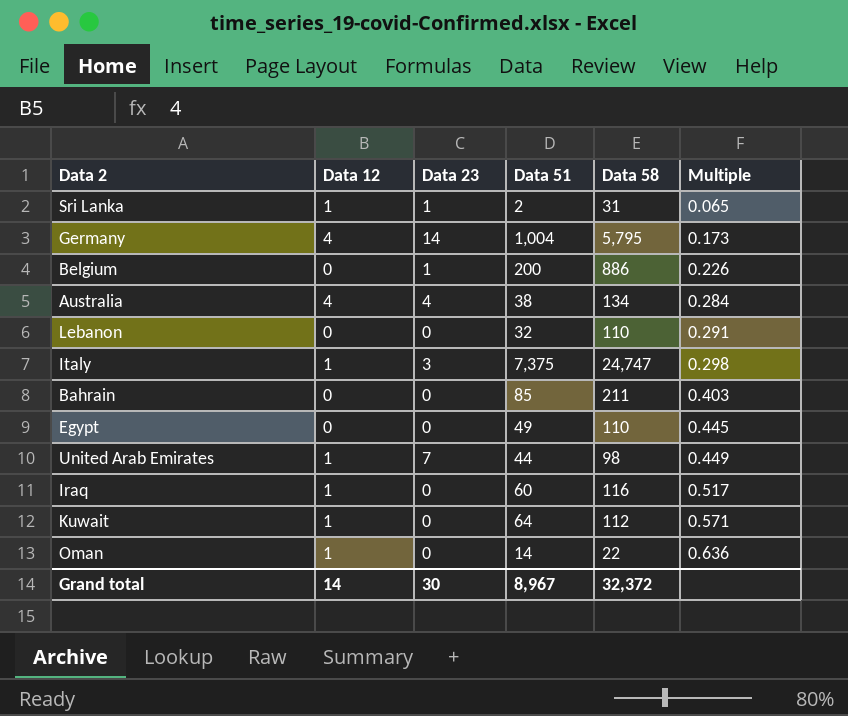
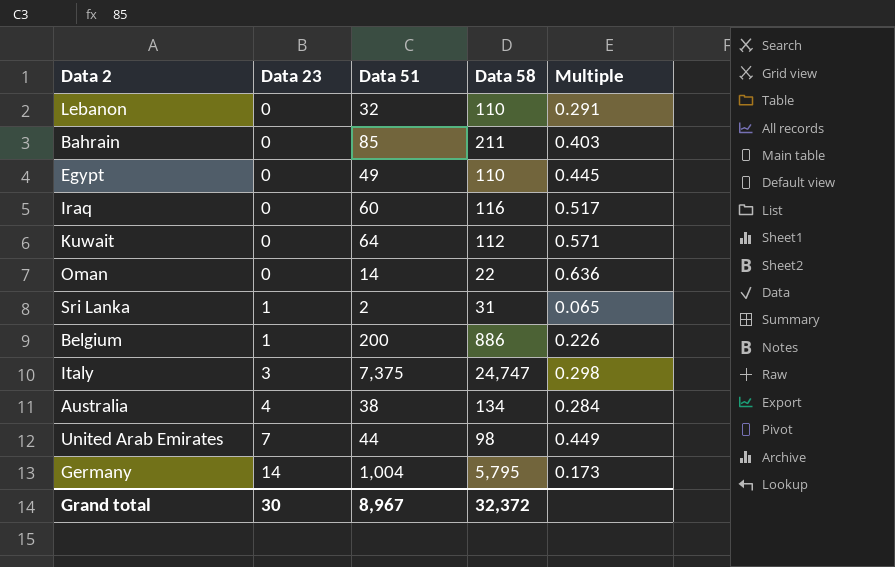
row order: Multiple ascending -> Data 23 ascending
column Data 12 | position: 2 -> none

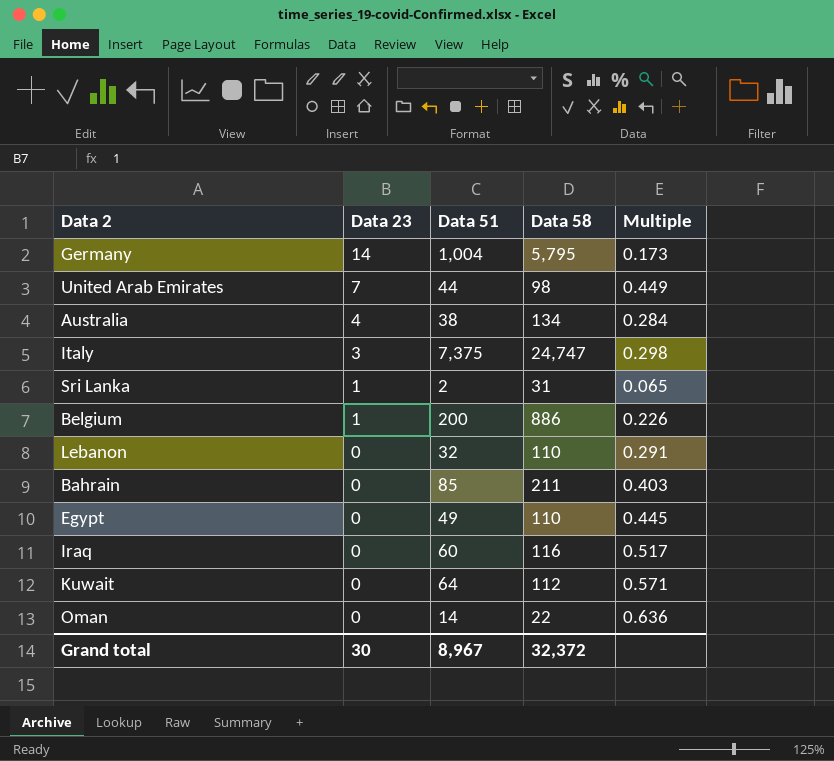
row order: Data 23 ascending -> Data 23 descending

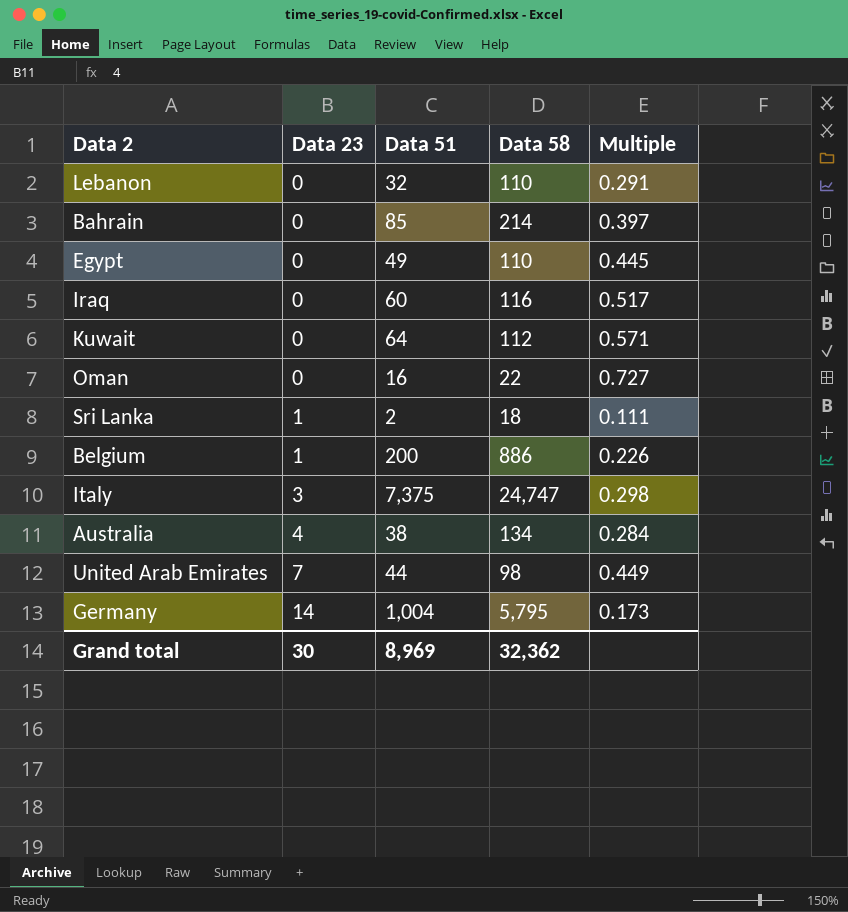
row order: Data 23 descending -> Data 23 ascending
Bahrain | Data 58: 211 -> 214
Bahrain | Multiple: 0.403 -> 0.397
Oman | Data 51: 14 -> 16
Oman | Multiple: 0.636 -> 0.727
Sri Lanka | Data 58: 31 -> 18
Sri Lanka | Multiple: 0.065 -> 0.111
Grand total | Data 51: 8,967 -> 8,969
Grand total | Data 58: 32,372 -> 32,362

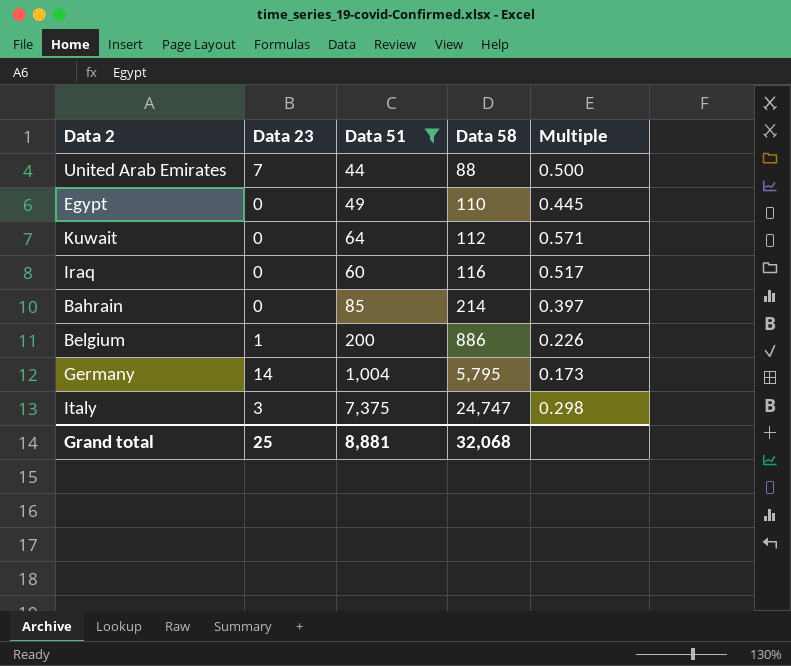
filter: none -> Data 51 >= 44
row order: Data 23 ascending -> Data 58 ascending
United Arab Emirates | Data 58: 98 -> 88
United Arab Emirates | Multiple: 0.449 -> 0.500
Grand total | Data 23: 30 -> 25
Grand total | Data 51: 8,969 -> 8,881
Grand total | Data 58: 32,362 -> 32,068

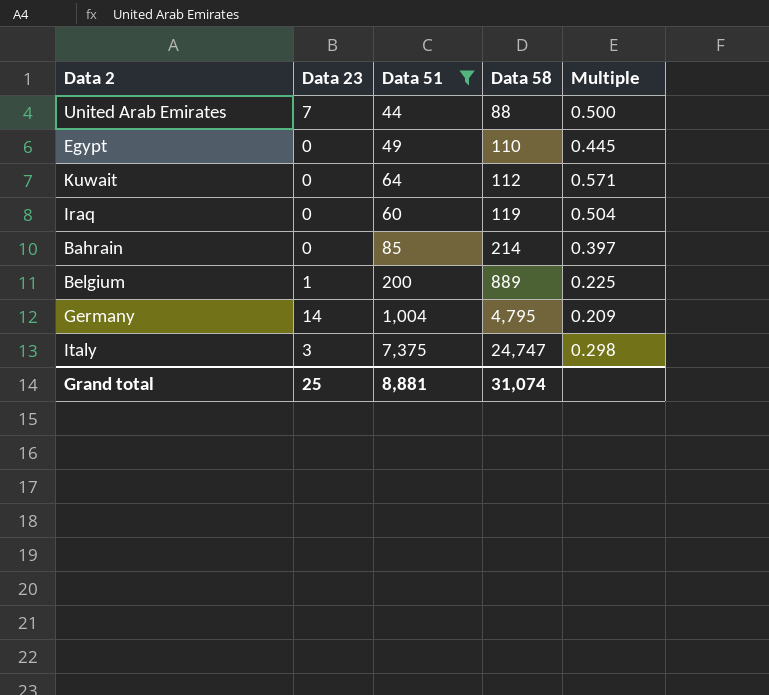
Iraq | Data 58: 116 -> 119
Iraq | Multiple: 0.517 -> 0.504
Belgium | Data 58: 886 -> 889
Belgium | Multiple: 0.226 -> 0.225
Germany | Data 58: 5,795 -> 4,795
Germany | Multiple: 0.173 -> 0.209
Grand total | Data 58: 32,068 -> 31,074

